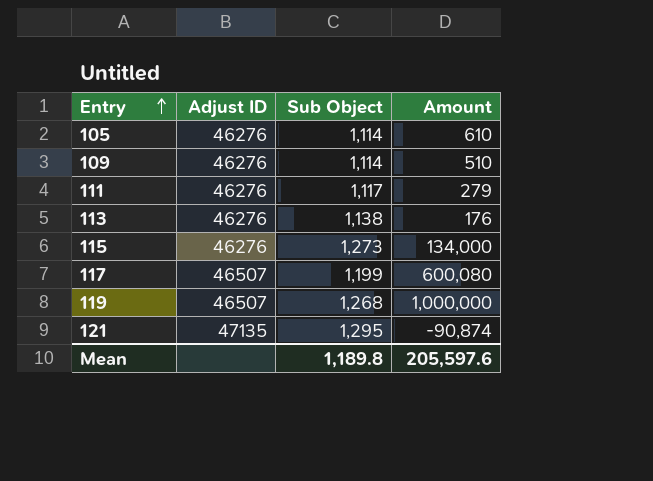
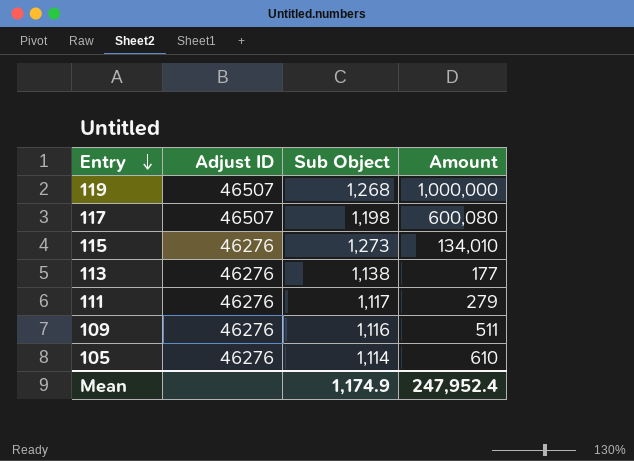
row order: Entry ascending -> Entry descending
row 121: 47135 | 1,295 | -90,874 -> none
117 | Sub Object: 1,199 -> 1,198
115 | Amount: 134,000 -> 134,010
113 | Amount: 176 -> 177
109 | Sub Object: 1,114 -> 1,116
109 | Amount: 510 -> 511
Mean | Sub Object: 1,189.8 -> 1,174.9
Mean | Amount: 205,597.6 -> 247,952.4

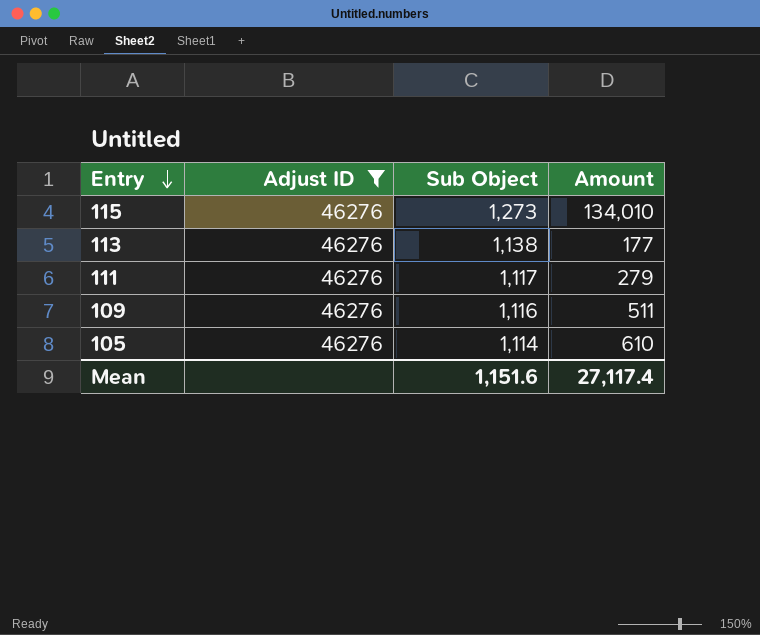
filter: none -> Adjust ID = 46276
Mean | Sub Object: 1,174.9 -> 1,151.6
Mean | Amount: 247,952.4 -> 27,117.4

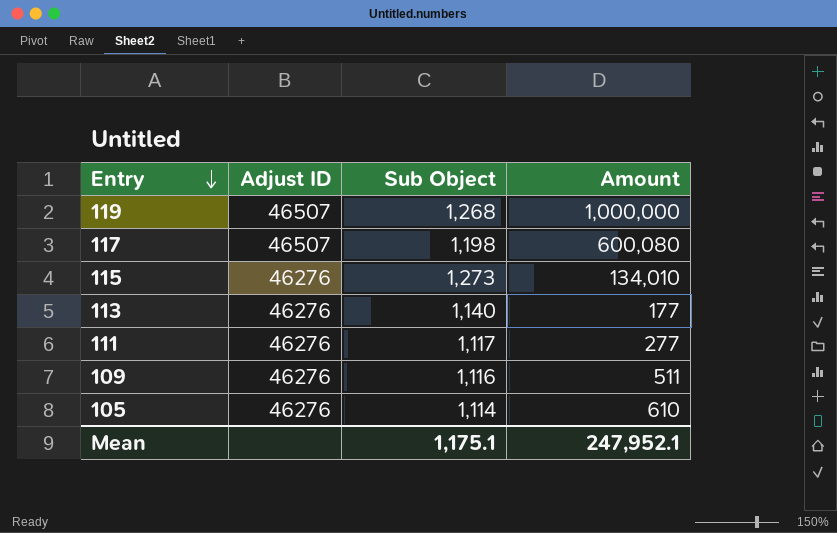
filter: Adjust ID = 46276 -> none
113 | Sub Object: 1,138 -> 1,140
111 | Amount: 279 -> 277
Mean | Sub Object: 1,151.6 -> 1,175.1
Mean | Amount: 27,117.4 -> 247,952.1

